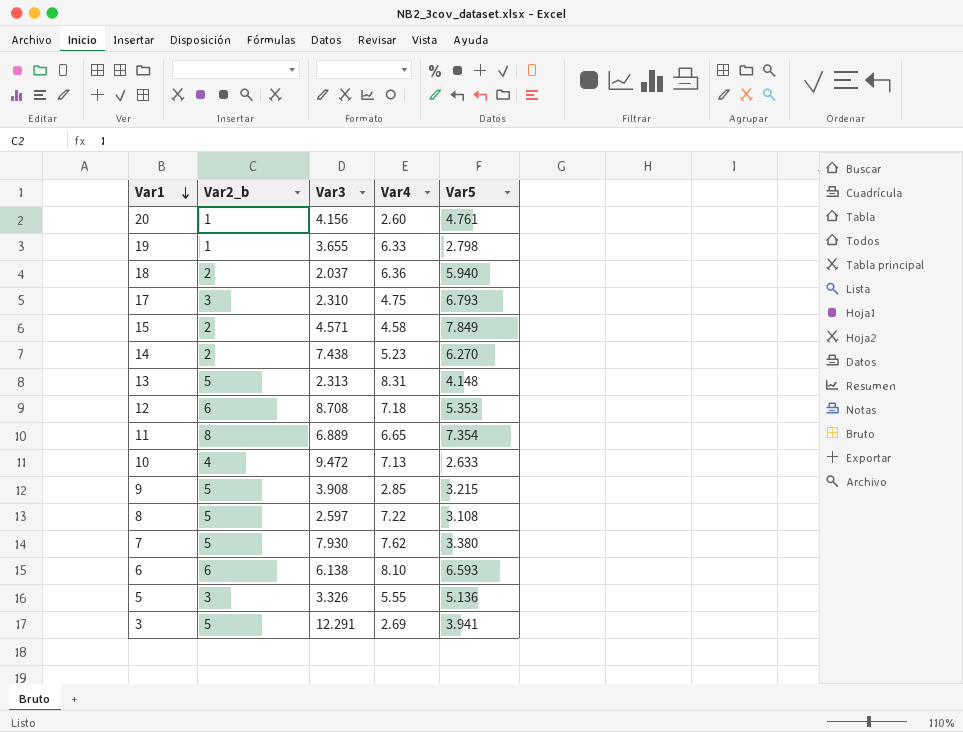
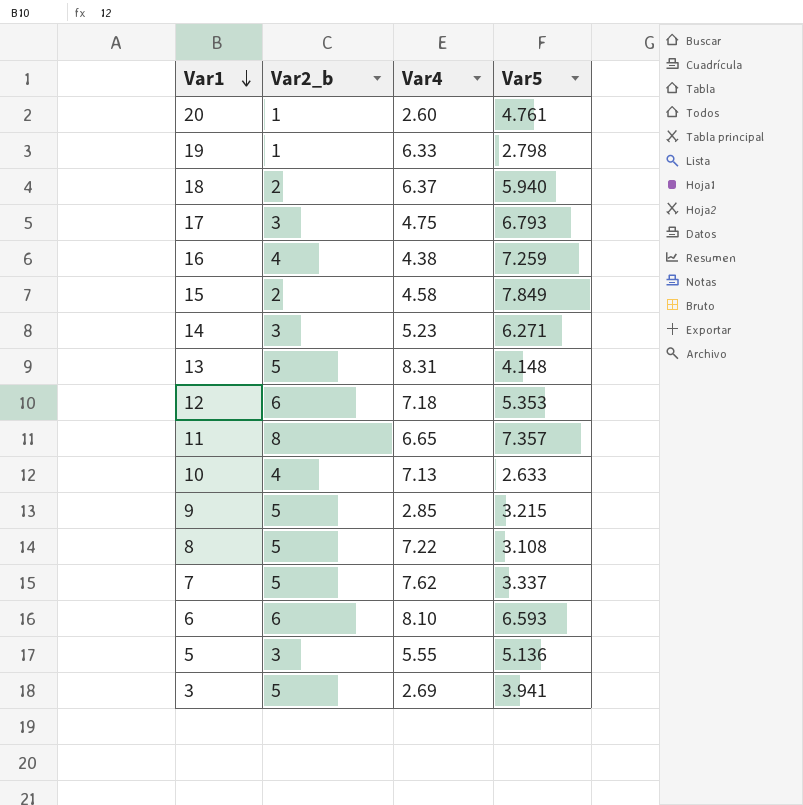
column Var3 | position: 3 -> none
18 | Var4: 6.36 -> 6.37
row 16: none -> 4 | 4.38 | 7.259
14 | Var2_b: 2 -> 3
14 | Var5: 6.270 -> 6.271
11 | Var5: 7.354 -> 7.357
7 | Var5: 3.380 -> 3.337

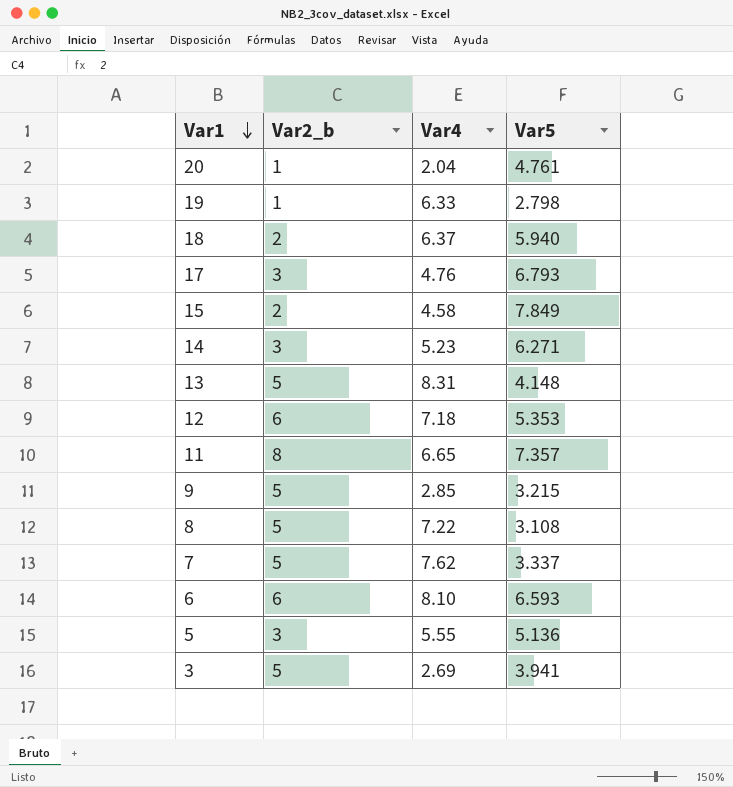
row 16: 4 | 4.38 | 7.259 -> none
row 10: 4 | 7.13 | 2.633 -> none
20 | Var4: 2.60 -> 2.04
17 | Var4: 4.75 -> 4.76

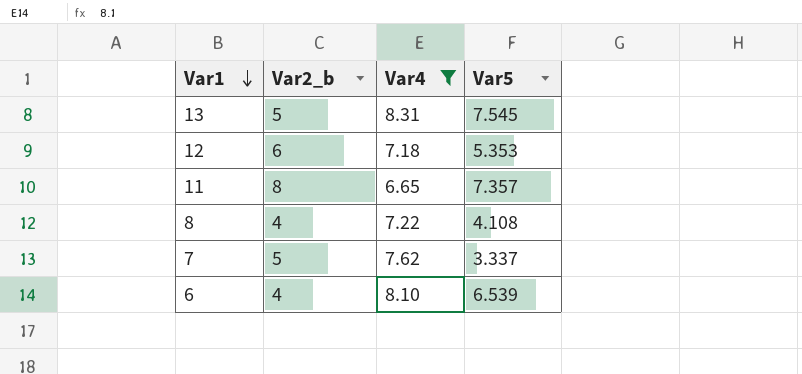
filter: none -> Var4 >= 6.65
13 | Var5: 4.148 -> 7.545
8 | Var2_b: 5 -> 4
8 | Var5: 3.108 -> 4.108
6 | Var2_b: 6 -> 4
6 | Var5: 6.593 -> 6.539

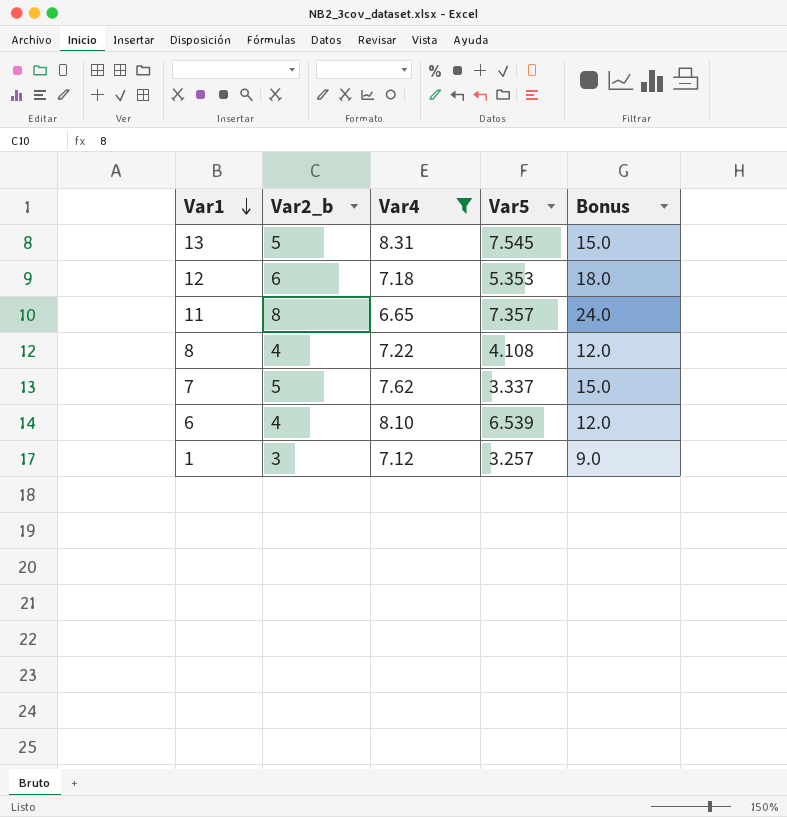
column Bonus | formula: none -> [Var2_b] * 3
row 1: none -> 3 | 7.12 | 3.257 | 9.0

